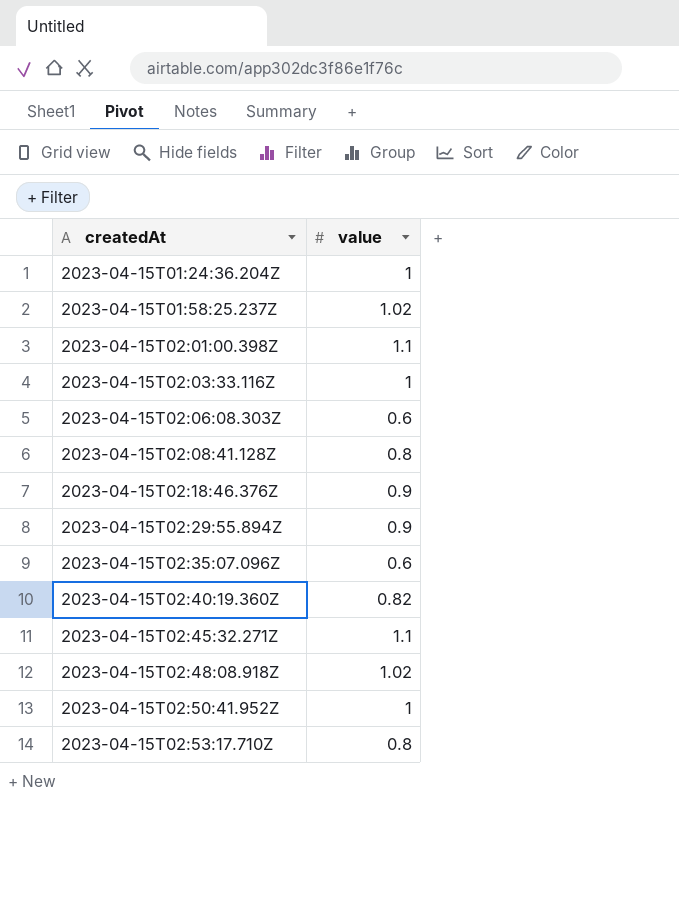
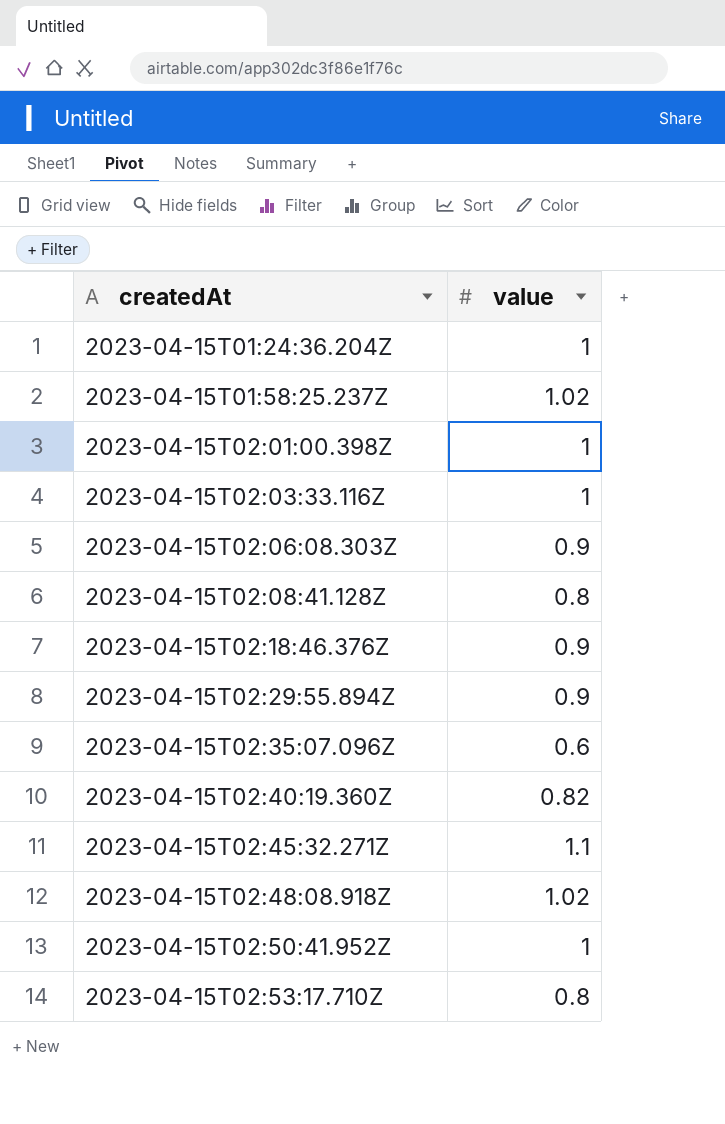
2023-04-15T02:01:00.398Z | value: 1.1 -> 1
2023-04-15T02:06:08.303Z | value: 0.6 -> 0.9

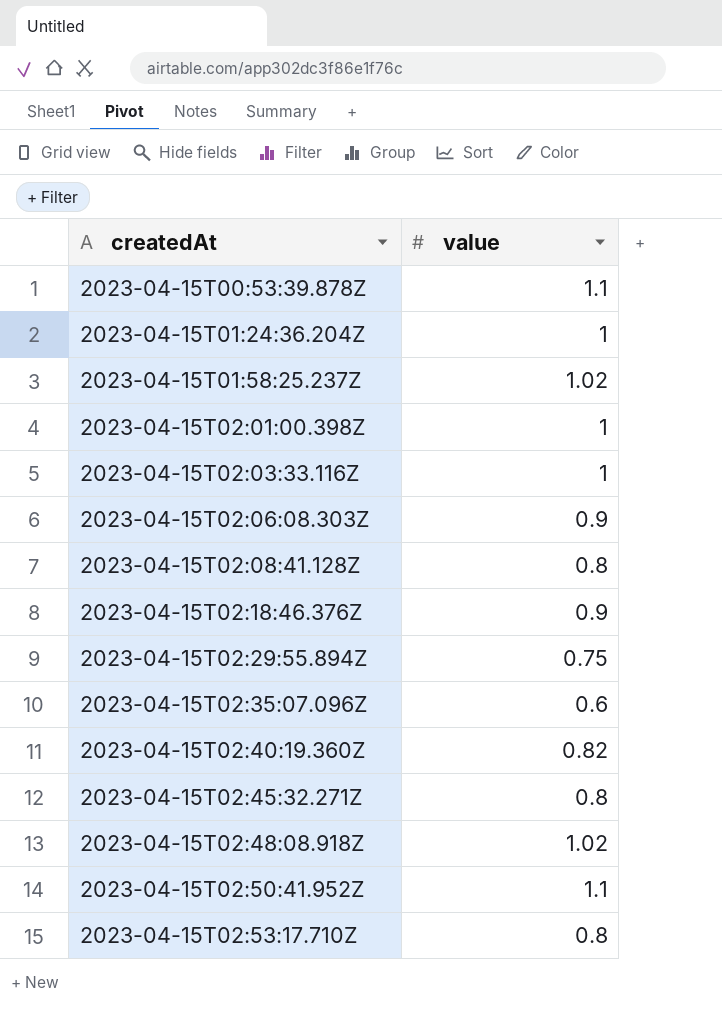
row 2023-04-15T00:53:39.878Z: none -> 1.1
2023-04-15T02:29:55.894Z | value: 0.9 -> 0.75
2023-04-15T02:45:32.271Z | value: 1.1 -> 0.8
2023-04-15T02:50:41.952Z | value: 1 -> 1.1

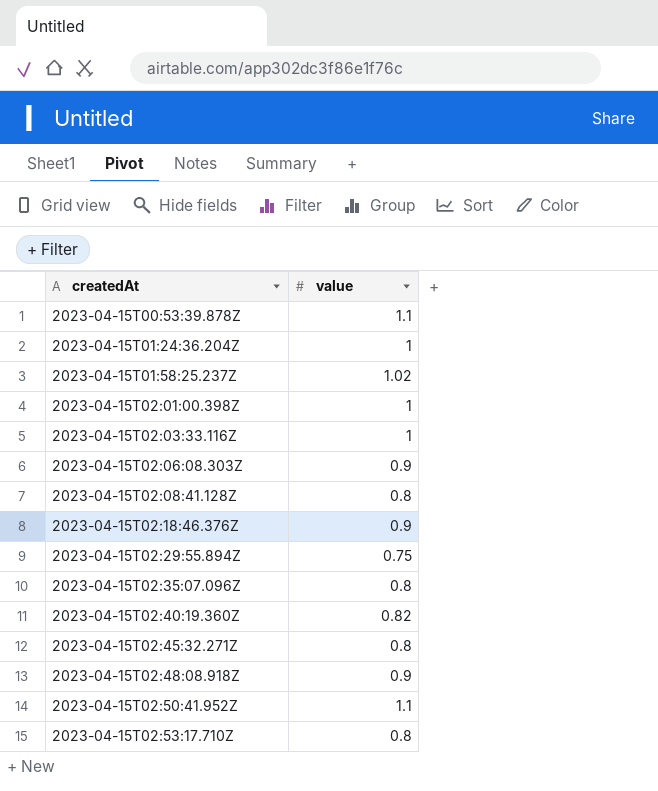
2023-04-15T02:35:07.096Z | value: 0.6 -> 0.8
2023-04-15T02:48:08.918Z | value: 1.02 -> 0.9

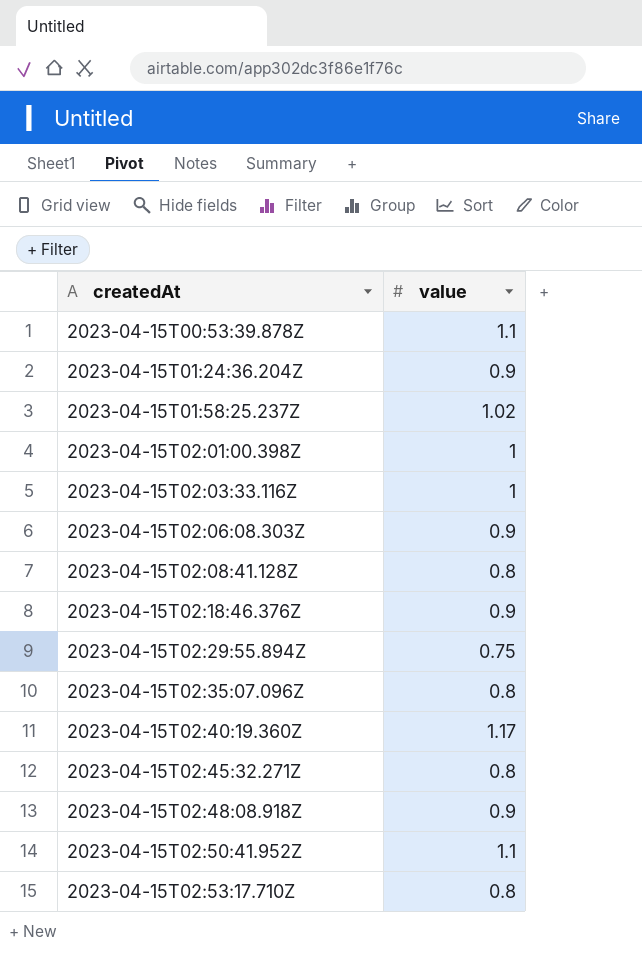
2023-04-15T01:24:36.204Z | value: 1 -> 0.9
2023-04-15T02:40:19.360Z | value: 0.82 -> 1.17

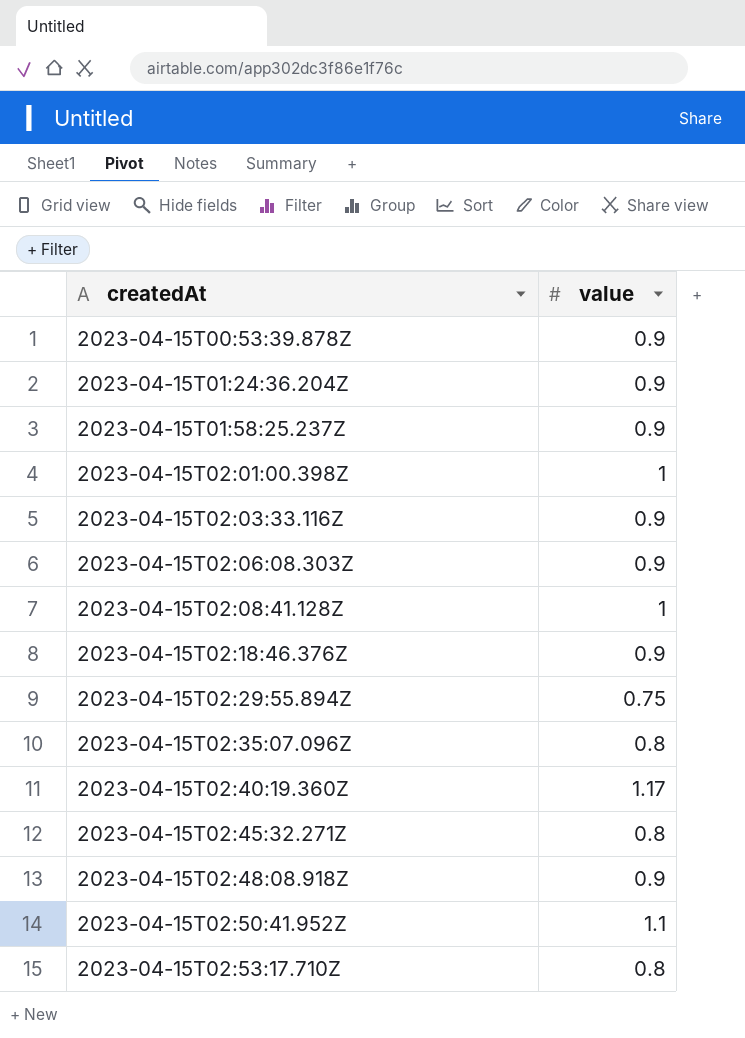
2023-04-15T00:53:39.878Z | value: 1.1 -> 0.9
2023-04-15T01:58:25.237Z | value: 1.02 -> 0.9
2023-04-15T02:03:33.116Z | value: 1 -> 0.9
2023-04-15T02:08:41.128Z | value: 0.8 -> 1

